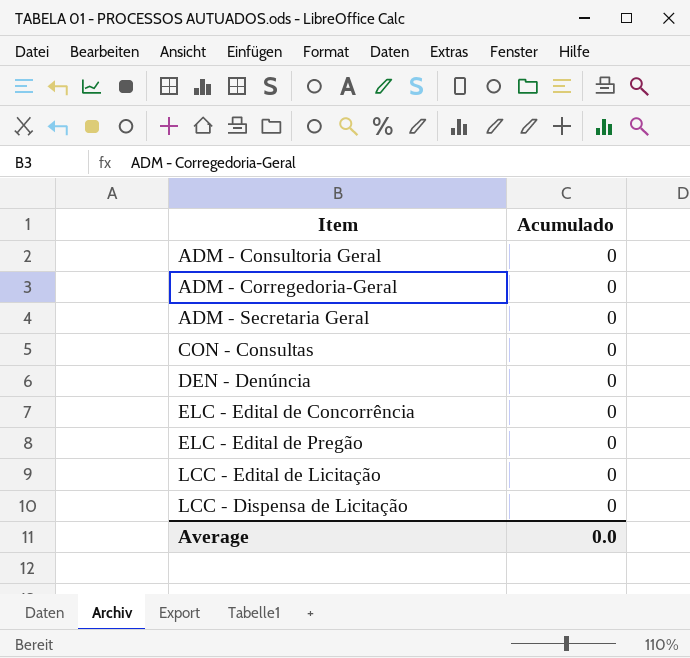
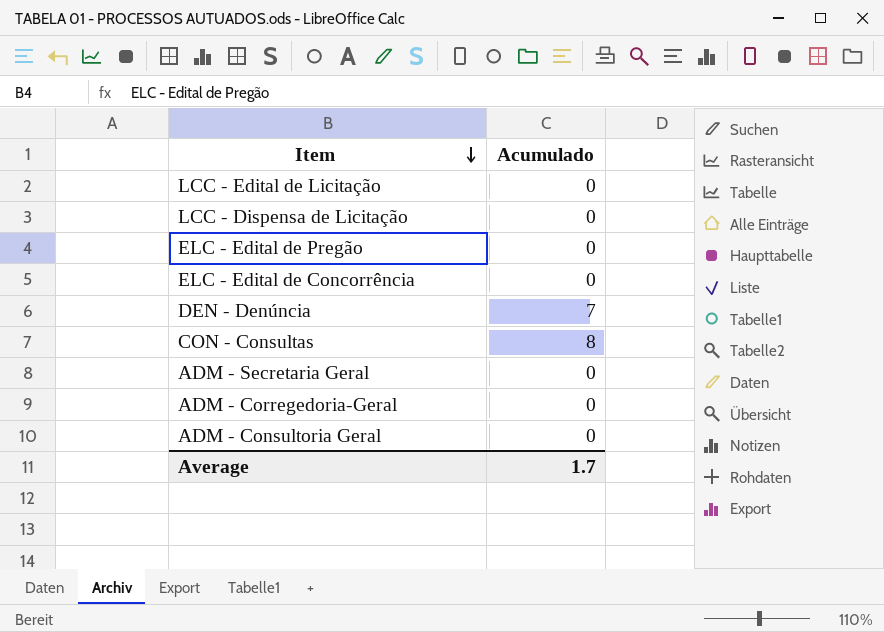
row order: none -> Item descending
DEN - Denúncia | Acumulado: 0 -> 7
CON - Consultas | Acumulado: 0 -> 8
Average | Acumulado: 0.0 -> 1.7

